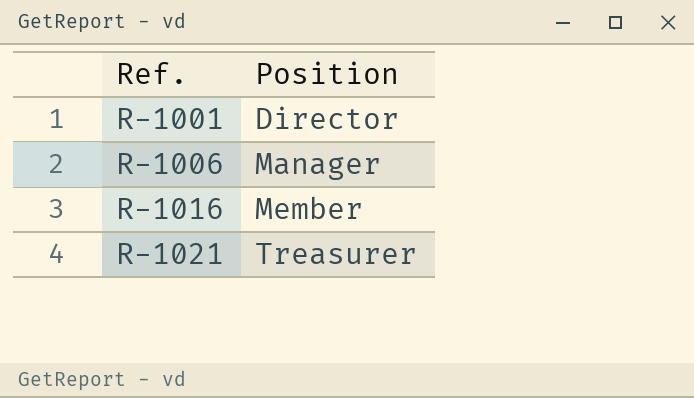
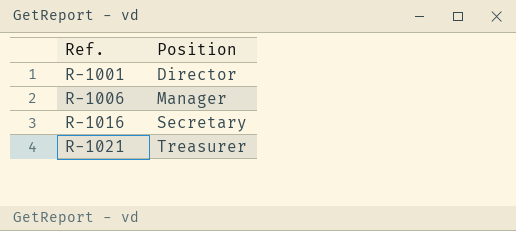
R-1016 | Position: Member -> Secretary

